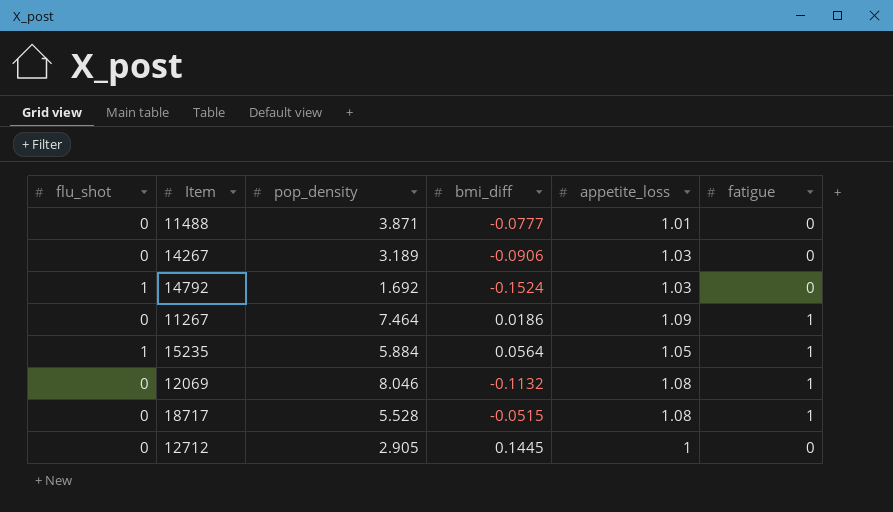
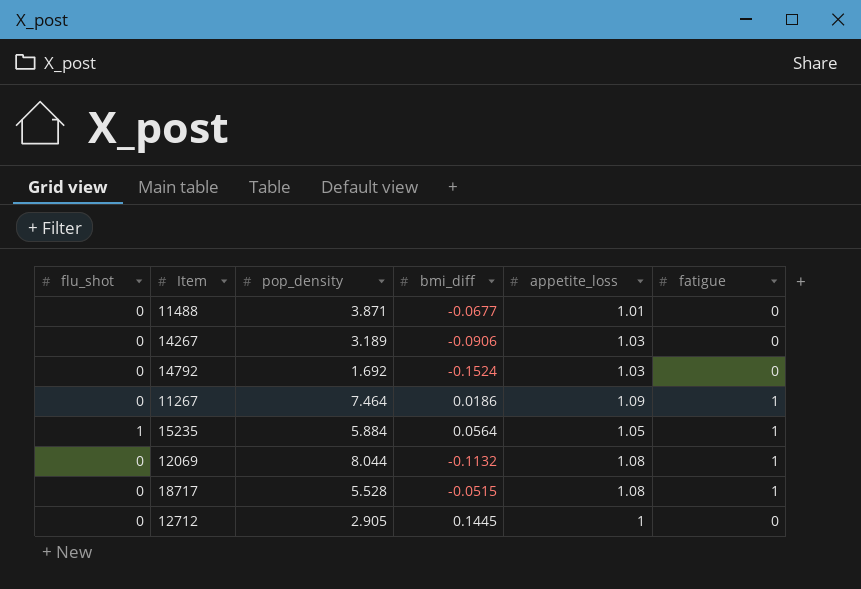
11488 | bmi_diff: -0.0777 -> -0.0677
14792 | flu_shot: 1 -> 0
12069 | pop_density: 8.046 -> 8.044

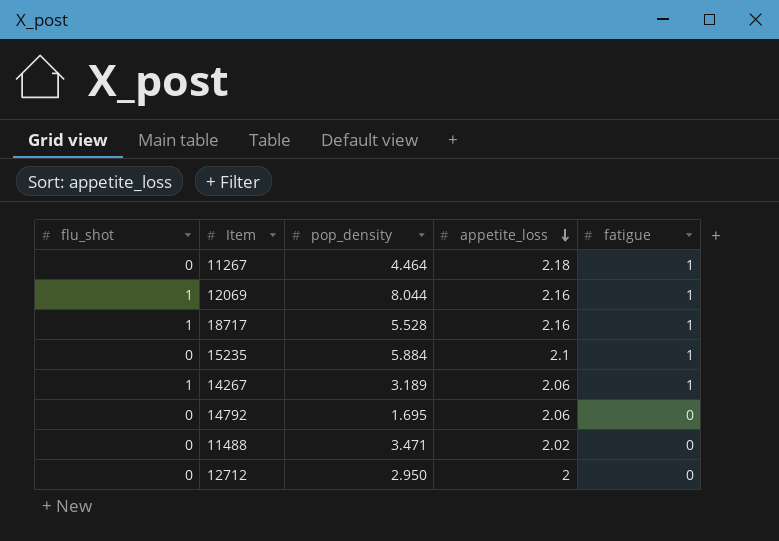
row order: none -> appetite_loss descending
column bmi_diff | position: 4 -> none
11267 | pop_density: 7.464 -> 4.464
11267 | appetite_loss: 1.09 -> 2.18
12069 | flu_shot: 0 -> 1
12069 | appetite_loss: 1.08 -> 2.16
18717 | flu_shot: 0 -> 1
18717 | appetite_loss: 1.08 -> 2.16
15235 | flu_shot: 1 -> 0
15235 | appetite_loss: 1.05 -> 2.1
14267 | flu_shot: 0 -> 1
14267 | appetite_loss: 1.03 -> 2.06
14267 | fatigue: 0 -> 1
14792 | pop_density: 1.692 -> 1.695
14792 | appetite_loss: 1.03 -> 2.06
11488 | pop_density: 3.871 -> 3.471
11488 | appetite_loss: 1.01 -> 2.02
12712 | pop_density: 2.905 -> 2.950
12712 | appetite_loss: 1 -> 2

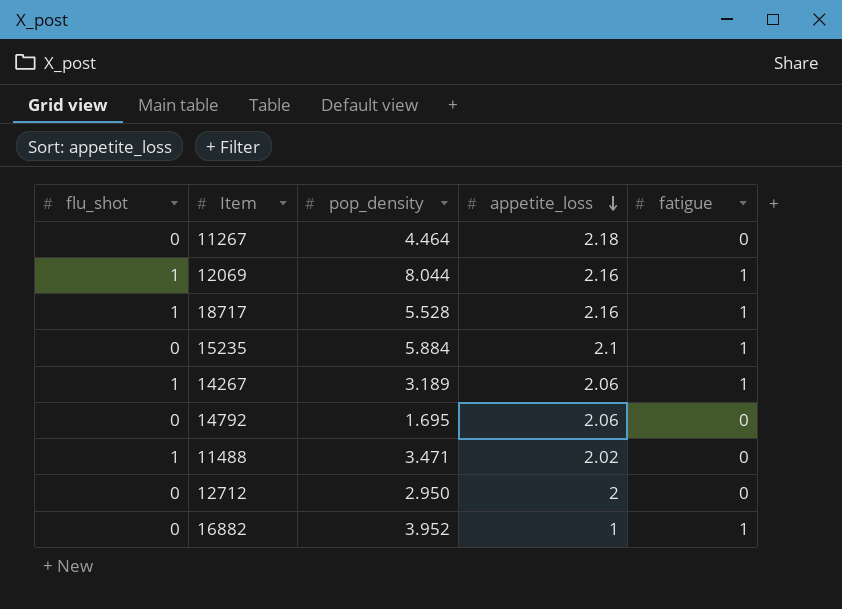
11267 | fatigue: 1 -> 0
11488 | flu_shot: 0 -> 1
row 16882: none -> 0 | 3.952 | 1 | 1

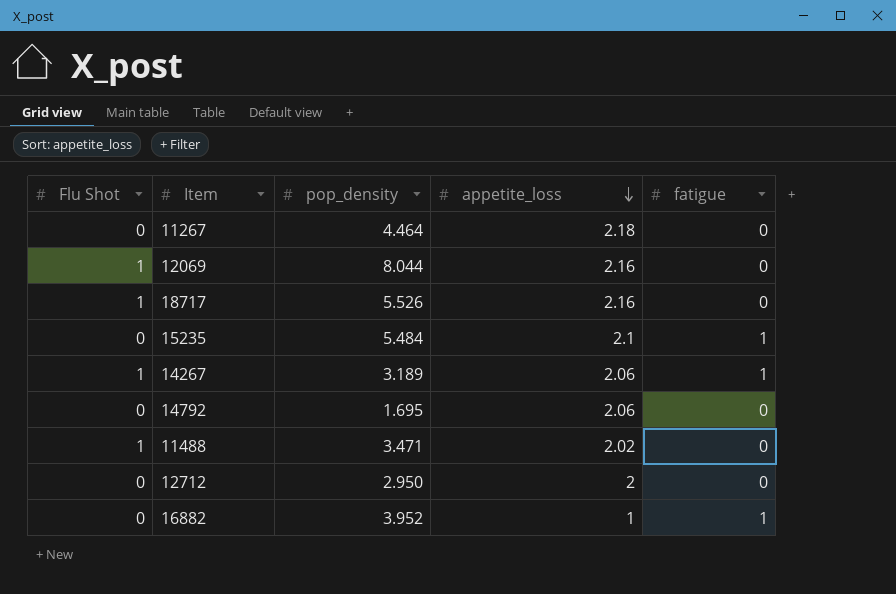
column name: flu_shot -> Flu Shot
12069 | fatigue: 1 -> 0
18717 | pop_density: 5.528 -> 5.526
18717 | fatigue: 1 -> 0
15235 | pop_density: 5.884 -> 5.484

